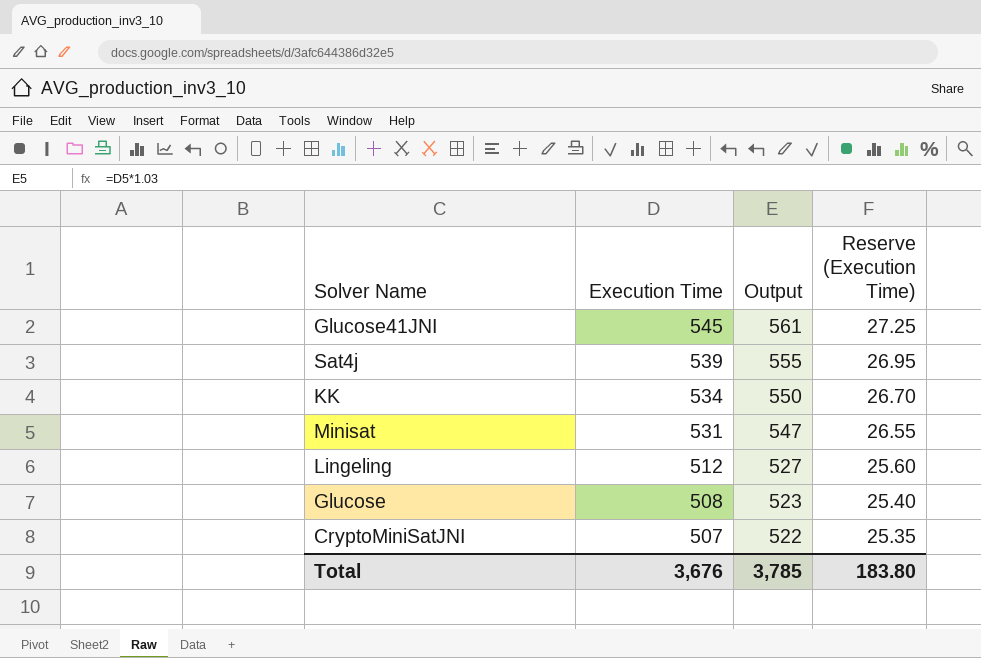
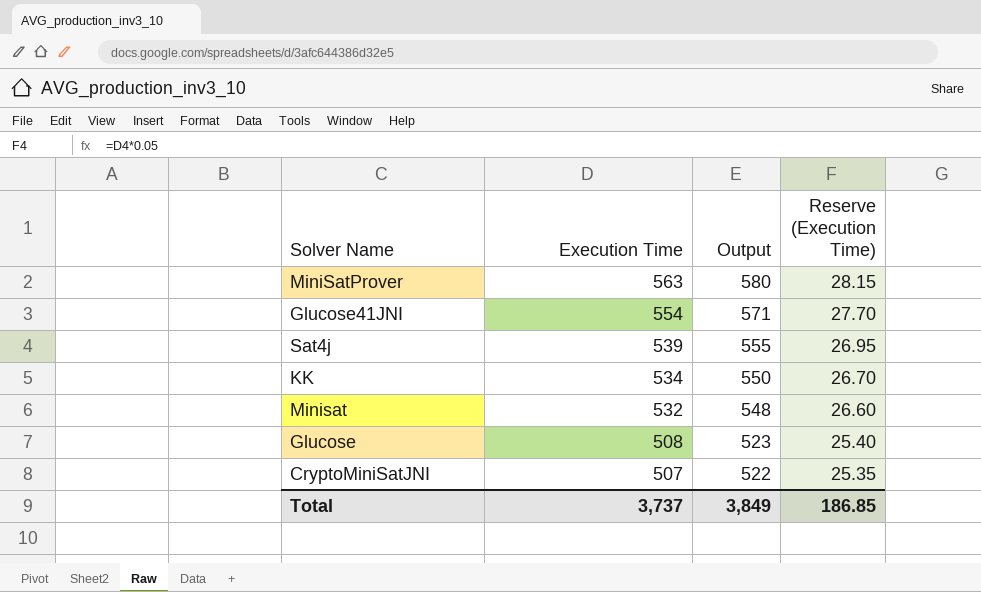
row Lingeling: 512 | 527 | 25.60 -> none
row MiniSatProver: none -> 563 | 580 | 28.15
Glucose41JNI | Execution Time: 545 -> 554
Glucose41JNI | Output: 561 -> 571
Glucose41JNI | Reserve (Execution Time): 27.25 -> 27.70
Minisat | Execution Time: 531 -> 532
Minisat | Output: 547 -> 548
Minisat | Reserve (Execution Time): 26.55 -> 26.60
Total | Execution Time: 3,676 -> 3,737
Total | Output: 3,785 -> 3,849
Total | Reserve (Execution Time): 183.80 -> 186.85

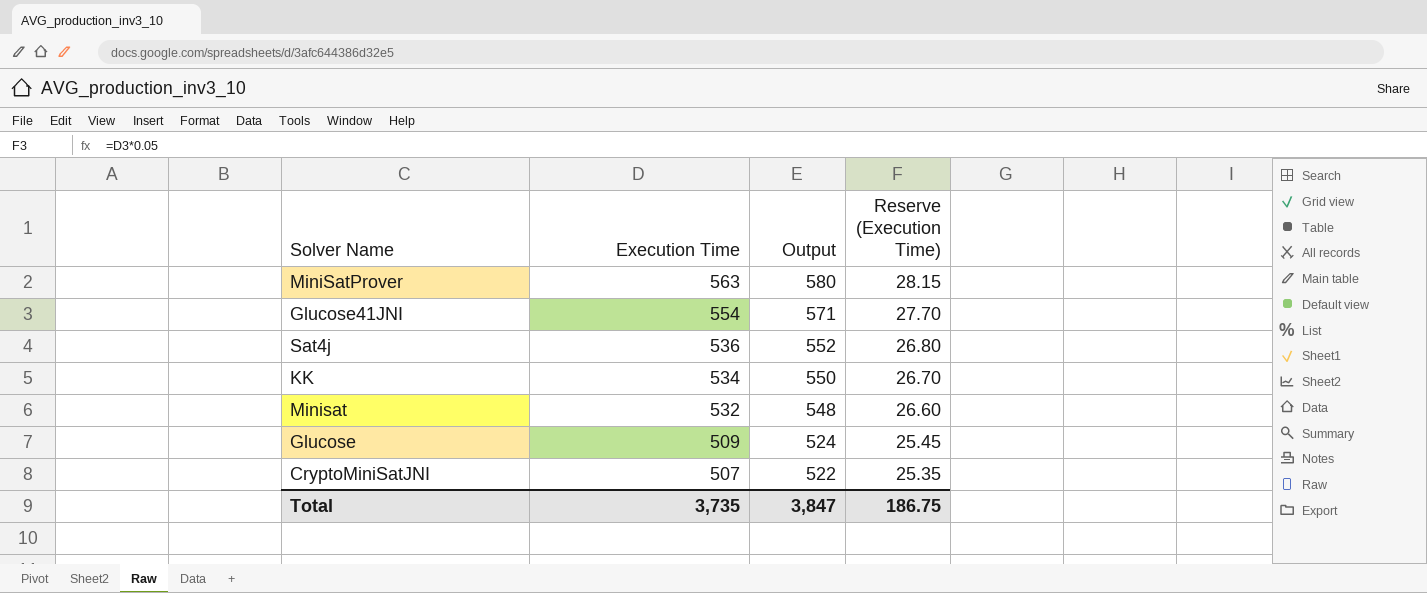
Sat4j | Execution Time: 539 -> 536
Sat4j | Output: 555 -> 552
Sat4j | Reserve (Execution Time): 26.95 -> 26.80
Glucose | Execution Time: 508 -> 509
Glucose | Output: 523 -> 524
Glucose | Reserve (Execution Time): 25.40 -> 25.45
Total | Execution Time: 3,737 -> 3,735
Total | Output: 3,849 -> 3,847
Total | Reserve (Execution Time): 186.85 -> 186.75

